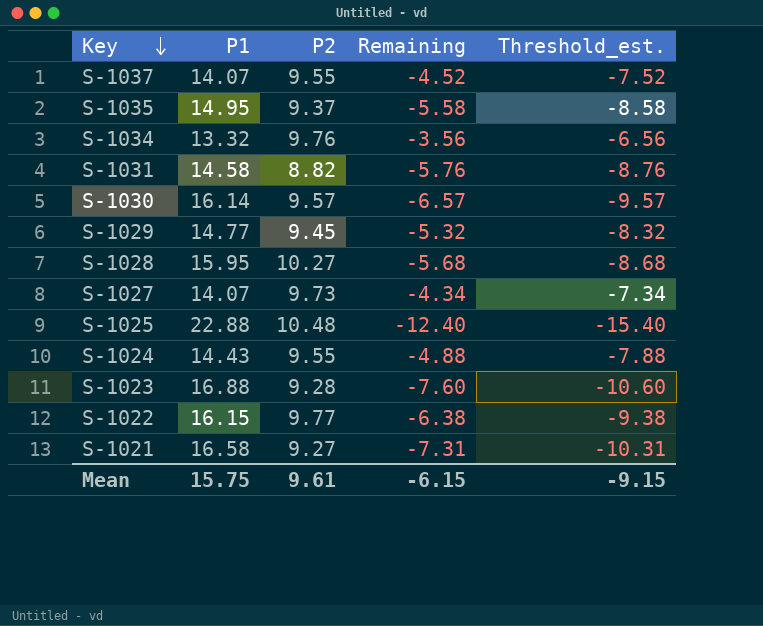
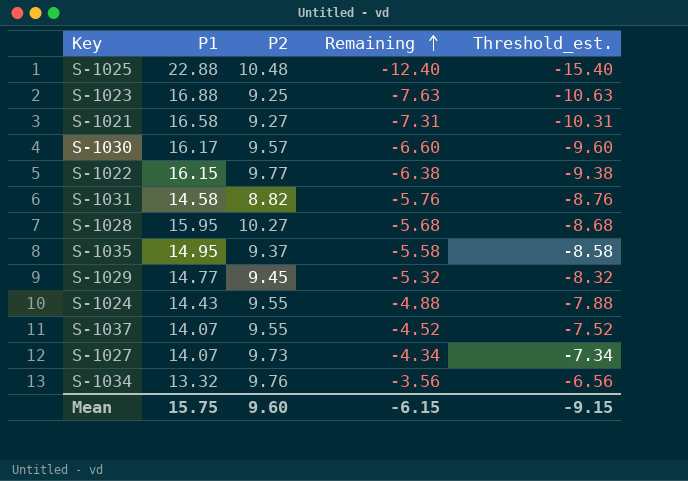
row order: Key descending -> Remaining ascending
S-1023 | P2: 9.28 -> 9.25
S-1023 | Remaining: -7.60 -> -7.63
S-1023 | Threshold_est.: -10.60 -> -10.63
S-1030 | P1: 16.14 -> 16.17
S-1030 | Remaining: -6.57 -> -6.60
S-1030 | Threshold_est.: -9.57 -> -9.60
Mean | P2: 9.61 -> 9.60

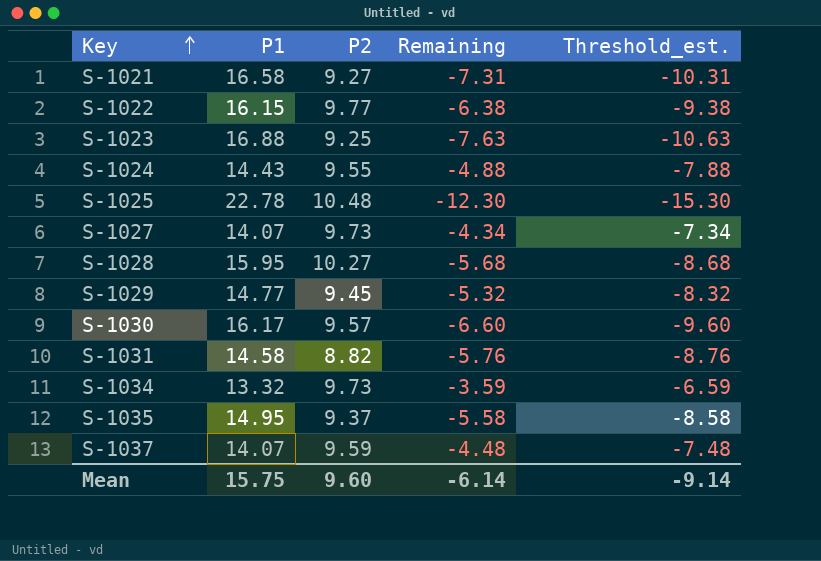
row order: Remaining ascending -> Key ascending
S-1025 | P1: 22.88 -> 22.78
S-1025 | Remaining: -12.40 -> -12.30
S-1025 | Threshold_est.: -15.40 -> -15.30
S-1034 | P2: 9.76 -> 9.73
S-1034 | Remaining: -3.56 -> -3.59
S-1034 | Threshold_est.: -6.56 -> -6.59
S-1037 | P2: 9.55 -> 9.59
S-1037 | Remaining: -4.52 -> -4.48
S-1037 | Threshold_est.: -7.52 -> -7.48
Mean | Remaining: -6.15 -> -6.14
Mean | Threshold_est.: -9.15 -> -9.14

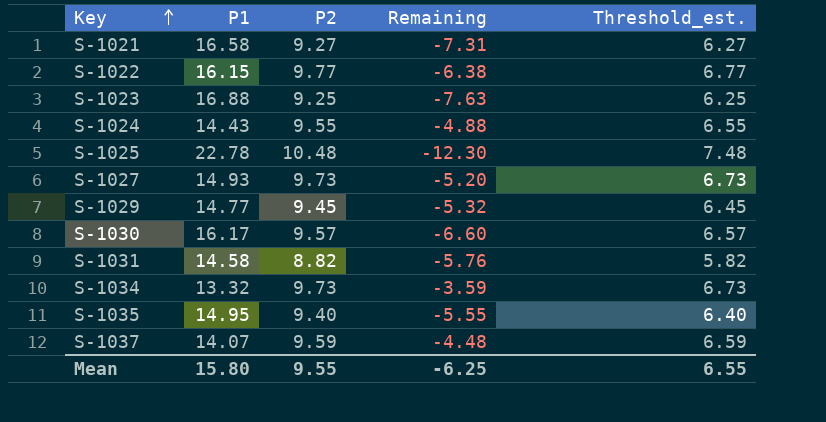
column Threshold_est. | formula: [Remaining] - 3 -> [P2] - 3
row S-1028: 15.95 | 10.27 | -5.68 | -8.68 -> none
S-1027 | P1: 14.07 -> 14.93
S-1027 | Remaining: -4.34 -> -5.20
S-1035 | P2: 9.37 -> 9.40
S-1035 | Remaining: -5.58 -> -5.55
Mean | P1: 15.75 -> 15.80
Mean | P2: 9.60 -> 9.55
Mean | Remaining: -6.14 -> -6.25
Mean | Threshold_est.: -9.14 -> 6.55

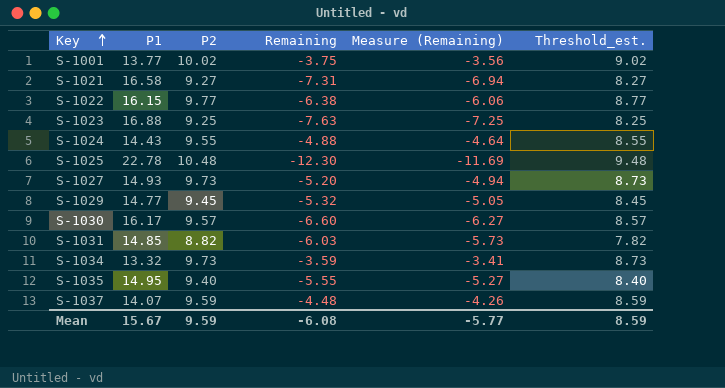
column Measure (Remaining) | formula: none -> [Remaining] * 0.95
column Threshold_est. | formula: [P2] - 3 -> [P2] - 1
row S-1001: none -> 13.77 | 10.02 | -3.75 | -3.56 | 9.02
S-1031 | P1: 14.58 -> 14.85
S-1031 | Remaining: -5.76 -> -6.03
Mean | P1: 15.80 -> 15.67
Mean | P2: 9.55 -> 9.59
Mean | Remaining: -6.25 -> -6.08
Mean | Threshold_est.: 6.55 -> 8.59

